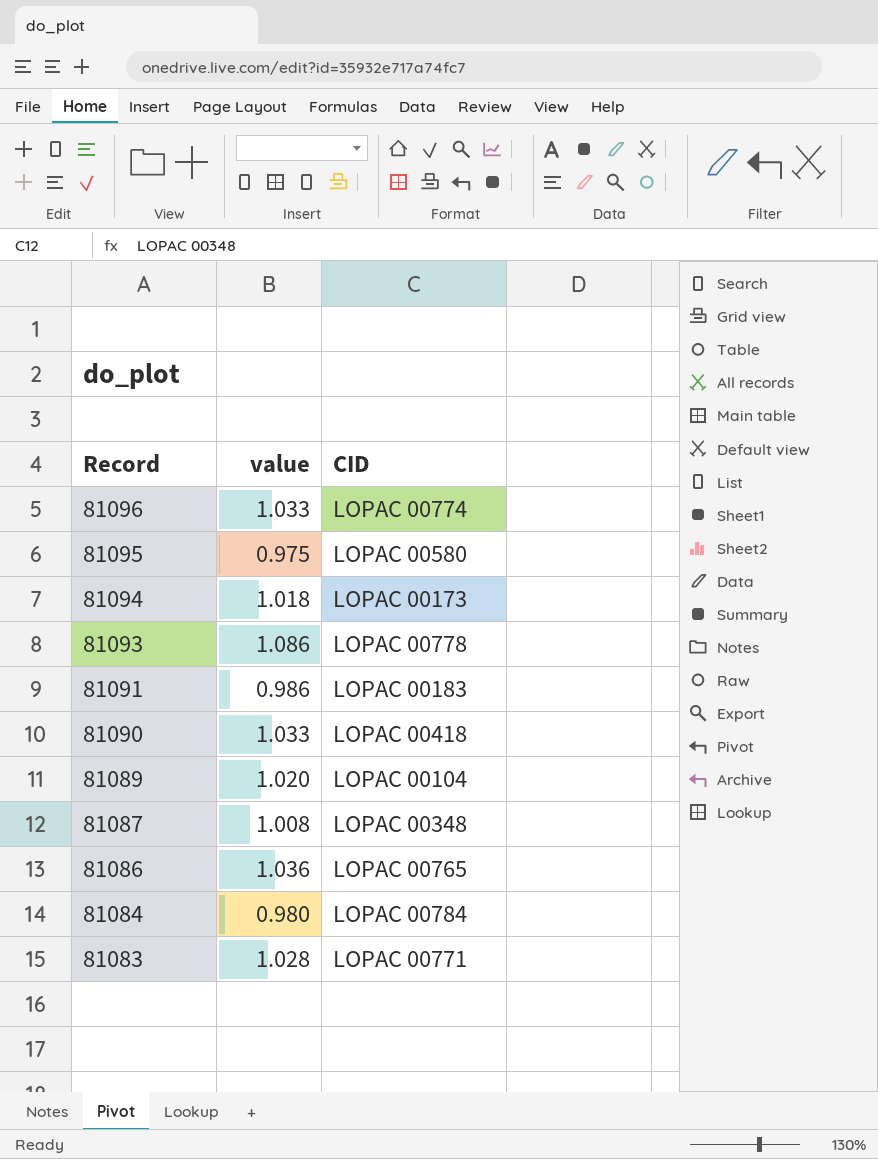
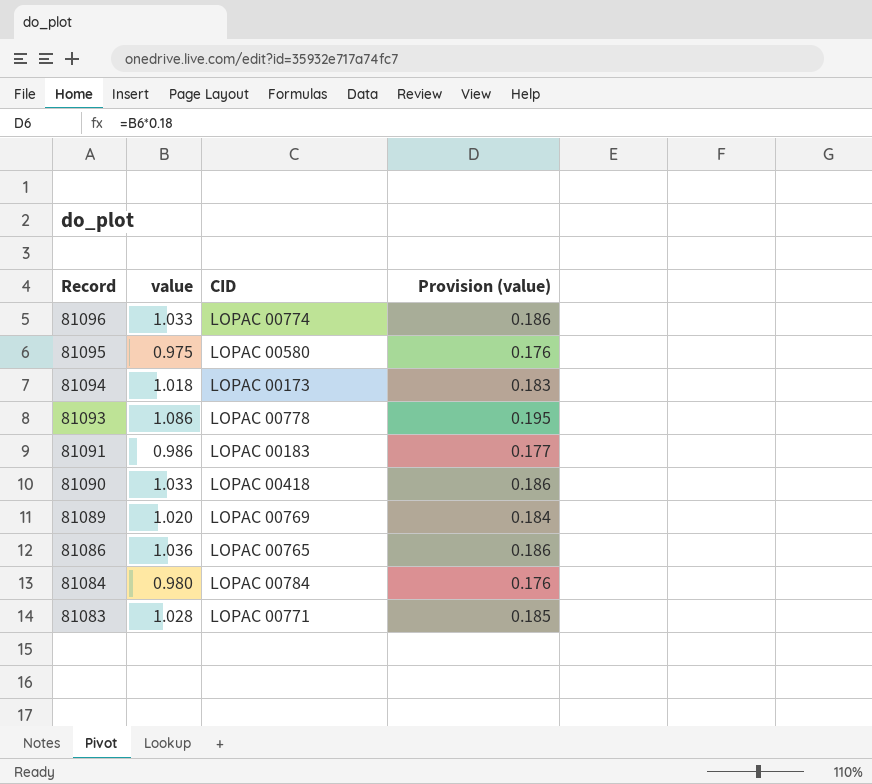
column Provision (value) | formula: none -> [value] * 0.18
row 81087: 1.008 | LOPAC 00348 -> none
81089 | CID: LOPAC 00104 -> LOPAC 00769

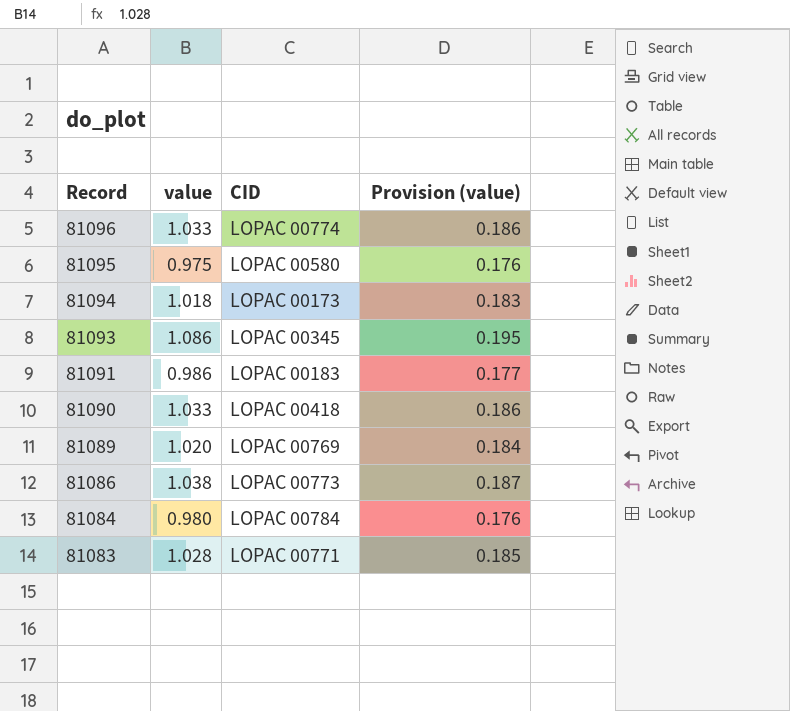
81093 | CID: LOPAC 00778 -> LOPAC 00345
81086 | value: 1.036 -> 1.038
81086 | CID: LOPAC 00765 -> LOPAC 00773
81086 | Provision (value): 0.186 -> 0.187

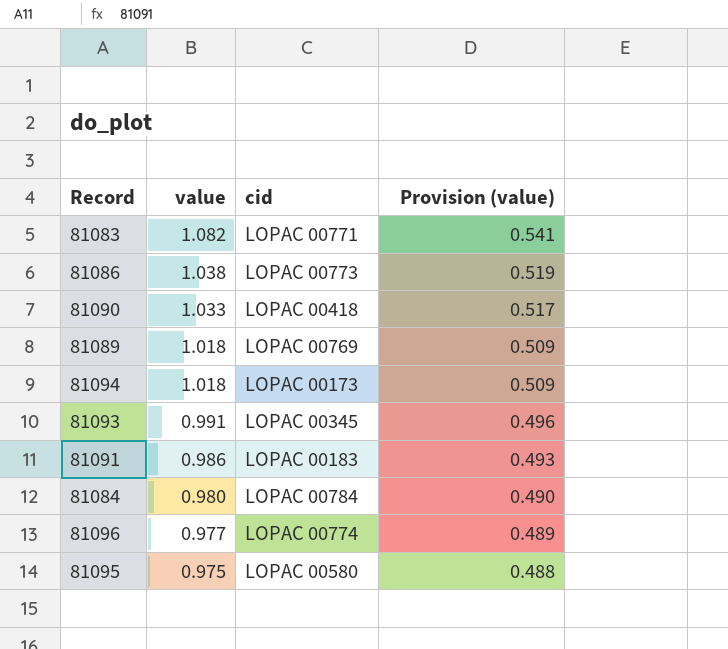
row order: Record descending -> value descending
column name: CID -> cid
column Provision (value) | formula: [value] * 0.18 -> [value] * 0.5
81083 | value: 1.028 -> 1.082
81089 | value: 1.020 -> 1.018
81093 | value: 1.086 -> 0.991
81096 | value: 1.033 -> 0.977

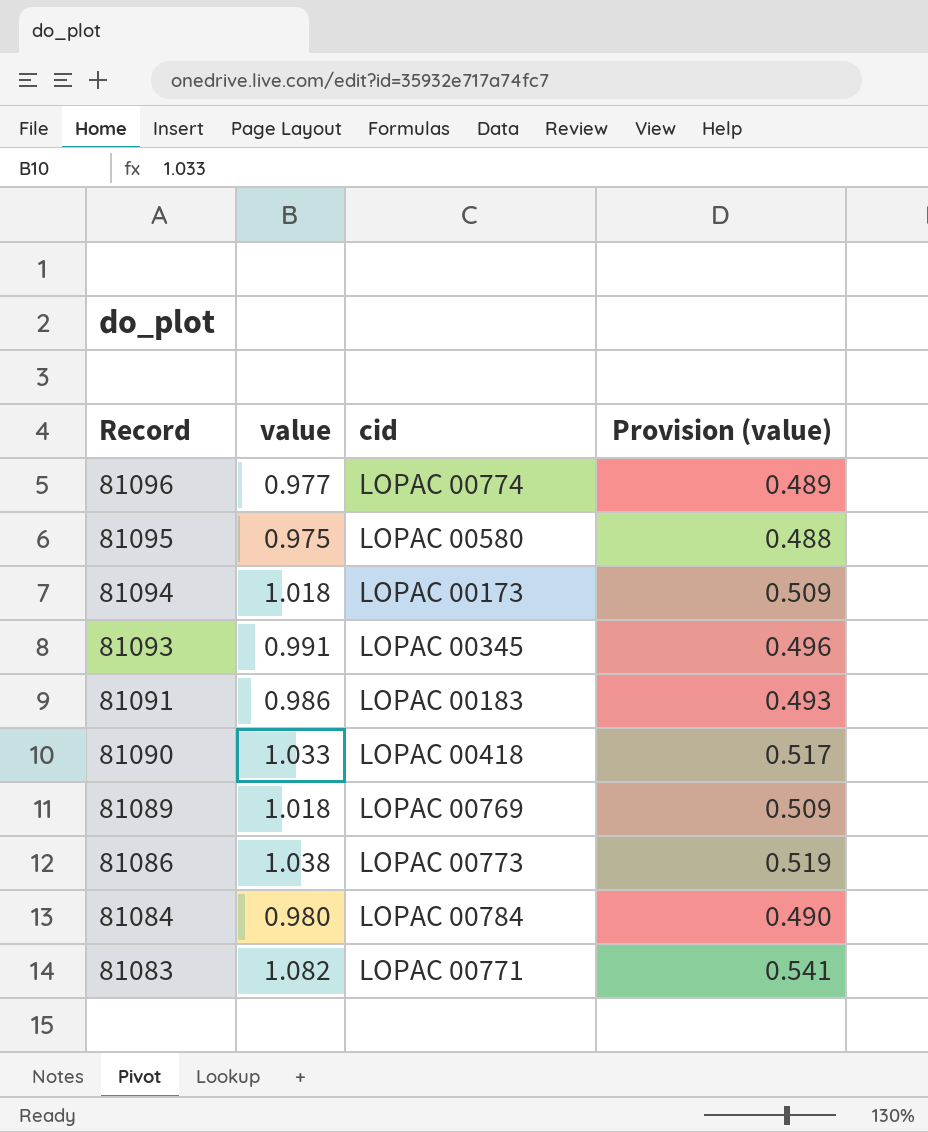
row order: value descending -> Record descending

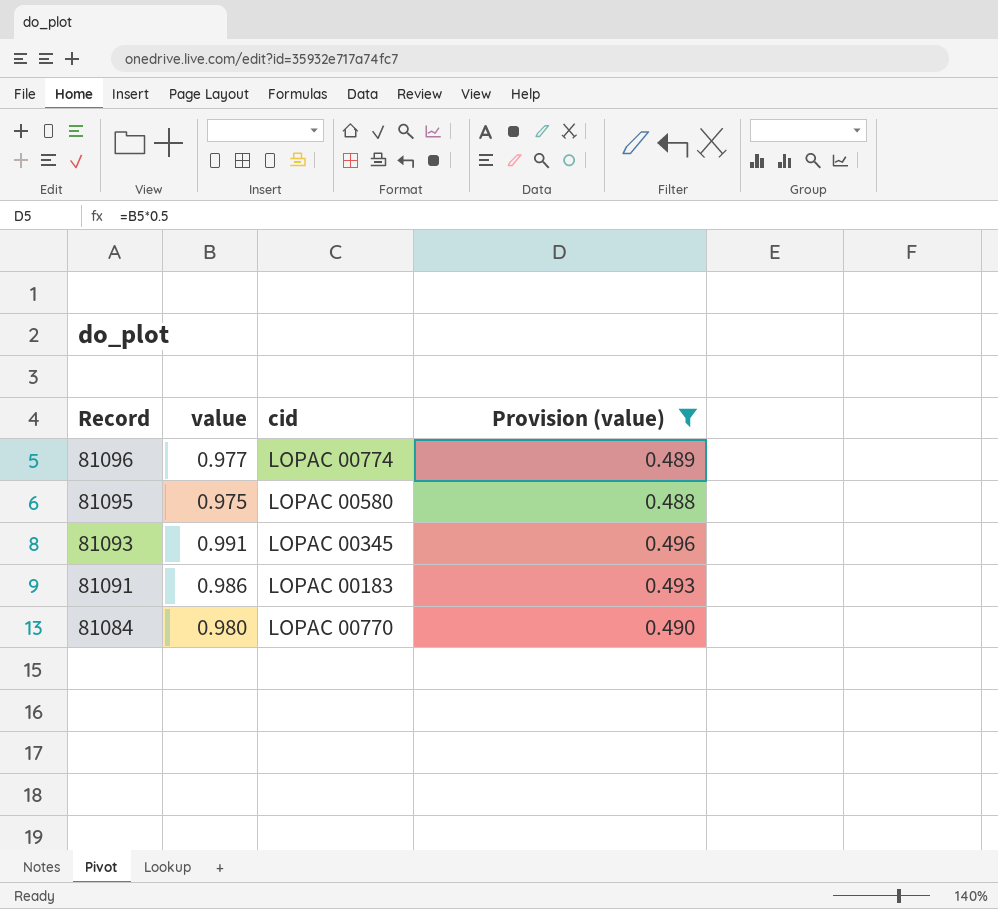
filter: none -> Provision (value) <= 0.496
81084 | cid: LOPAC 00784 -> LOPAC 00770

